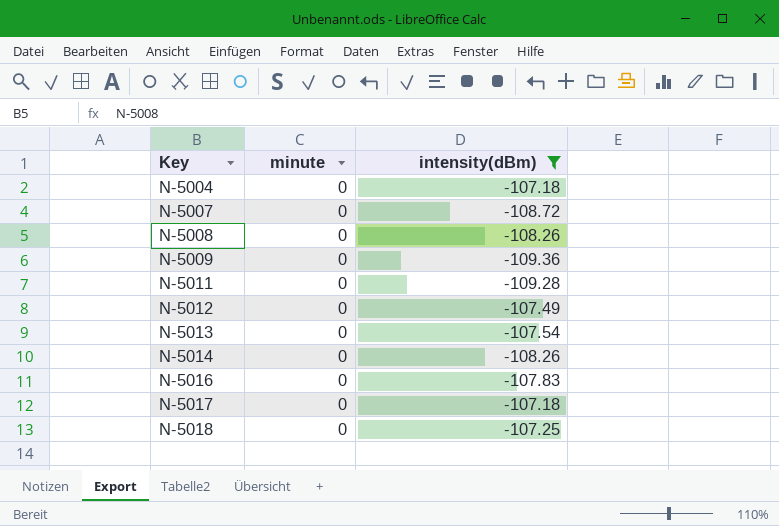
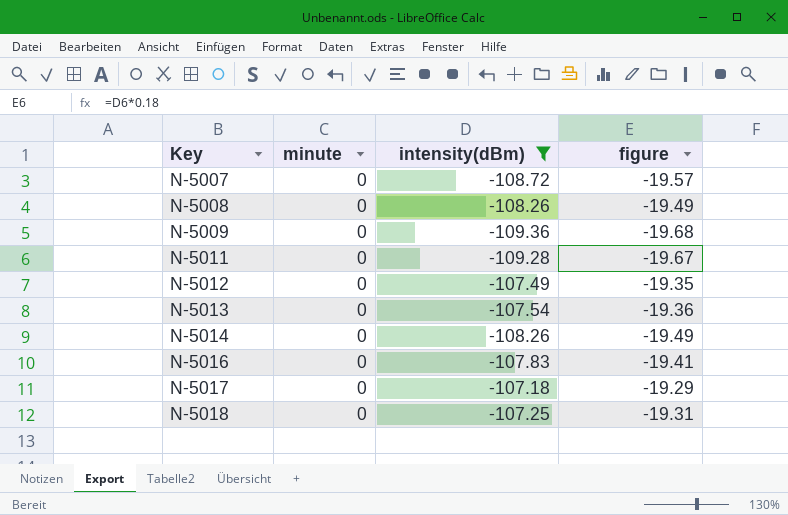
column figure | formula: none -> [intensity(dBm)] * 0.18
row N-5004: 0 | -107.18 -> none

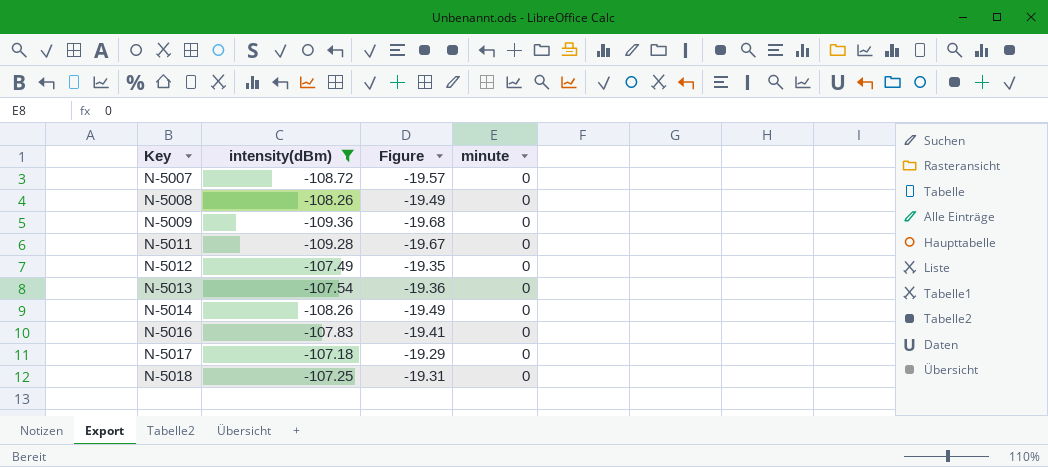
column name: figure -> Figure
column minute | position: 2 -> 4

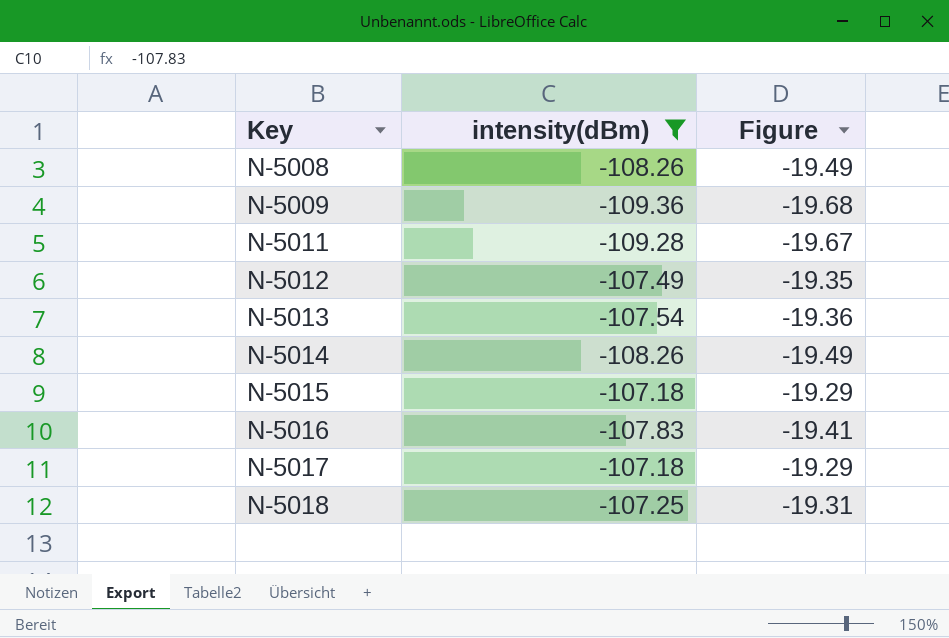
column minute | position: 4 -> none
row N-5007: -108.72 | -19.57 | 0 -> none
row N-5015: none -> -107.18 | -19.29

